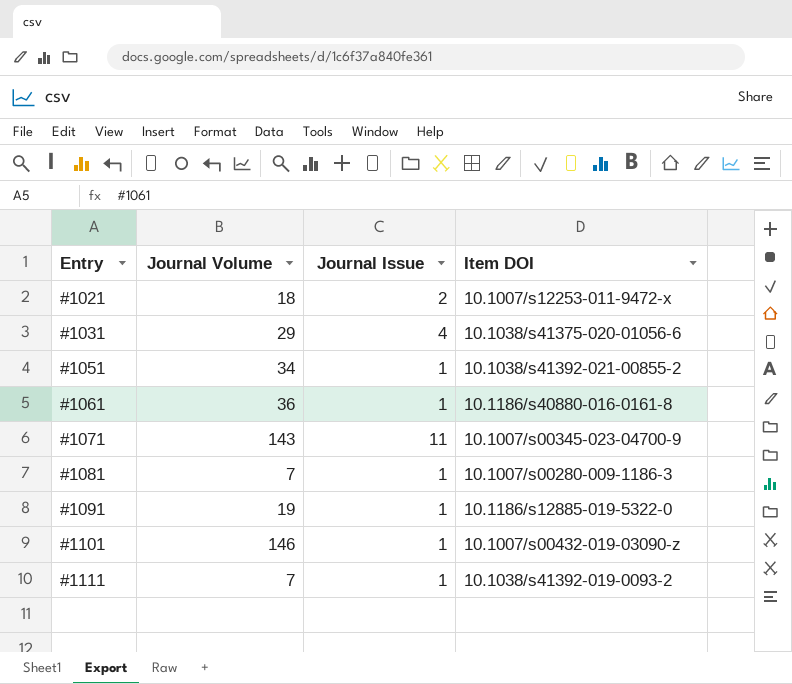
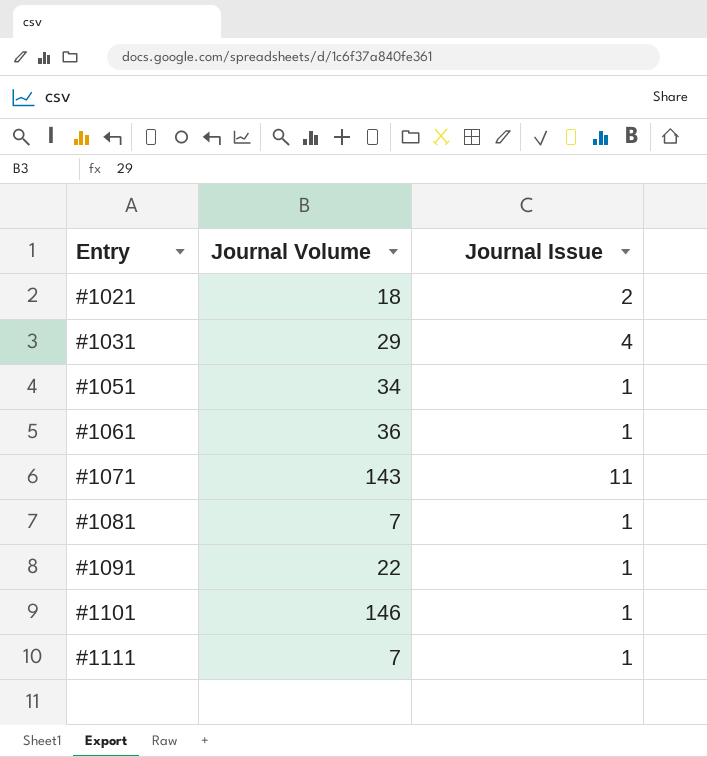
column Item DOI | position: 4 -> none
#1091 | Journal Volume: 19 -> 22

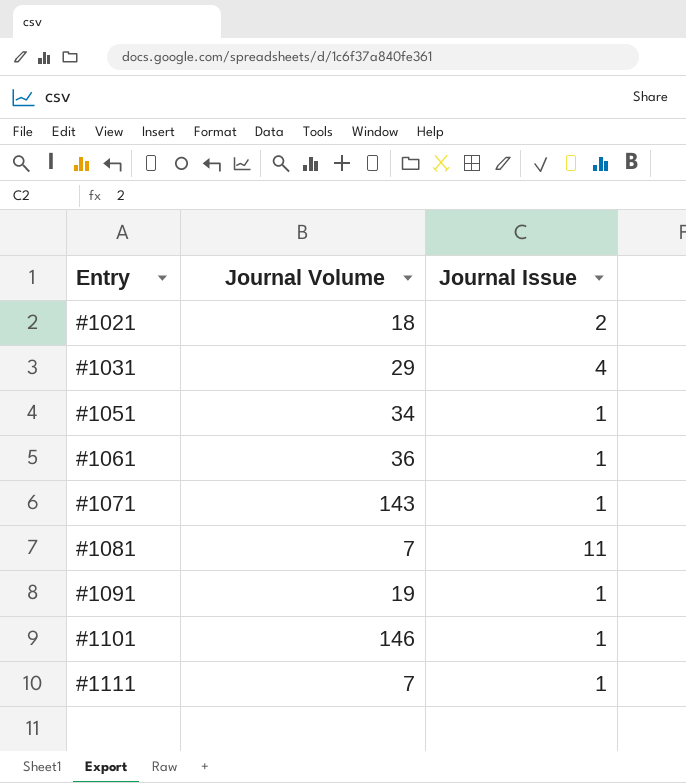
#1071 | Journal Issue: 11 -> 1
#1081 | Journal Issue: 1 -> 11
#1091 | Journal Volume: 22 -> 19

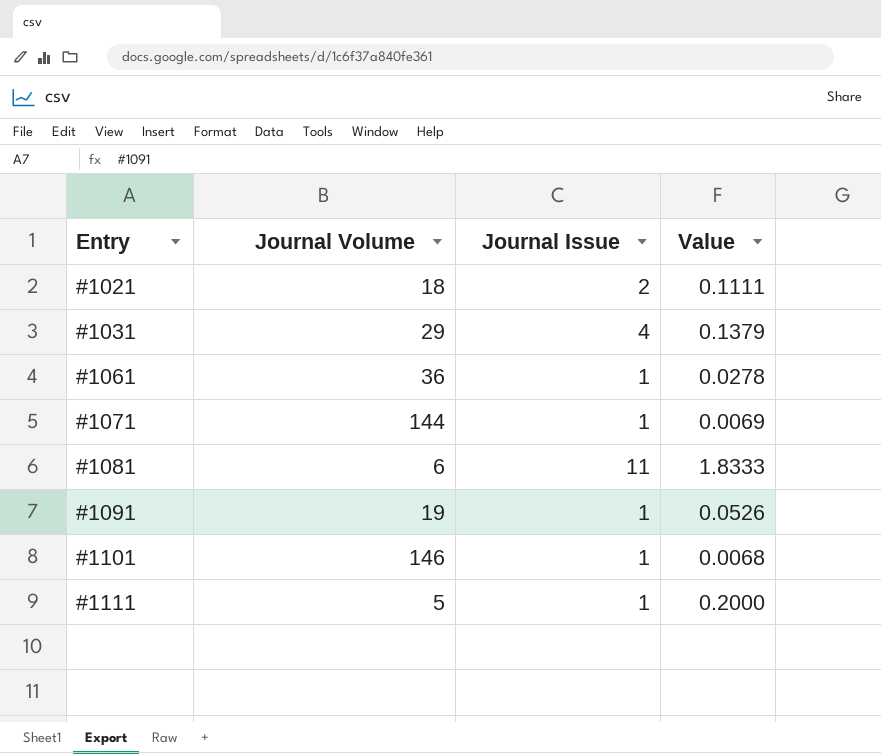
column Value | formula: none -> [Journal Issue] / [Journal Volume]
row #1051: 34 | 1 -> none
#1071 | Journal Volume: 143 -> 144
#1081 | Journal Volume: 7 -> 6
#1111 | Journal Volume: 7 -> 5

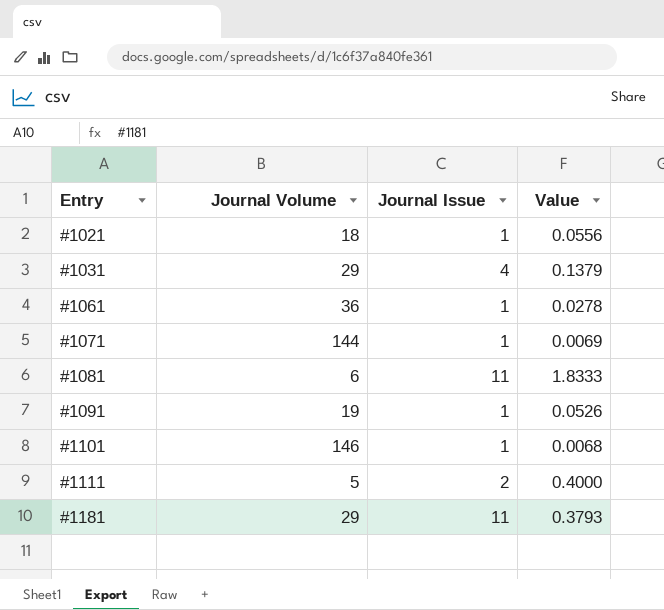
#1021 | Journal Issue: 2 -> 1
#1021 | Value: 0.1111 -> 0.0556
#1111 | Journal Issue: 1 -> 2
#1111 | Value: 0.2000 -> 0.4000
row #1181: none -> 29 | 11 | 0.3793

